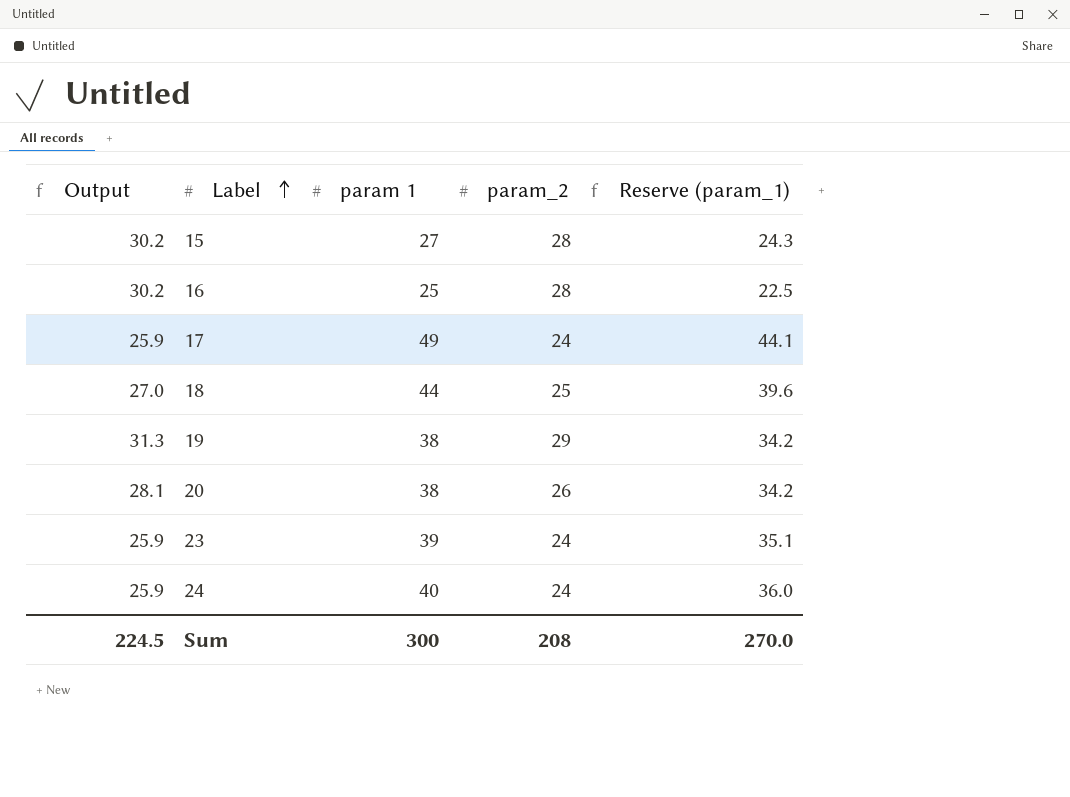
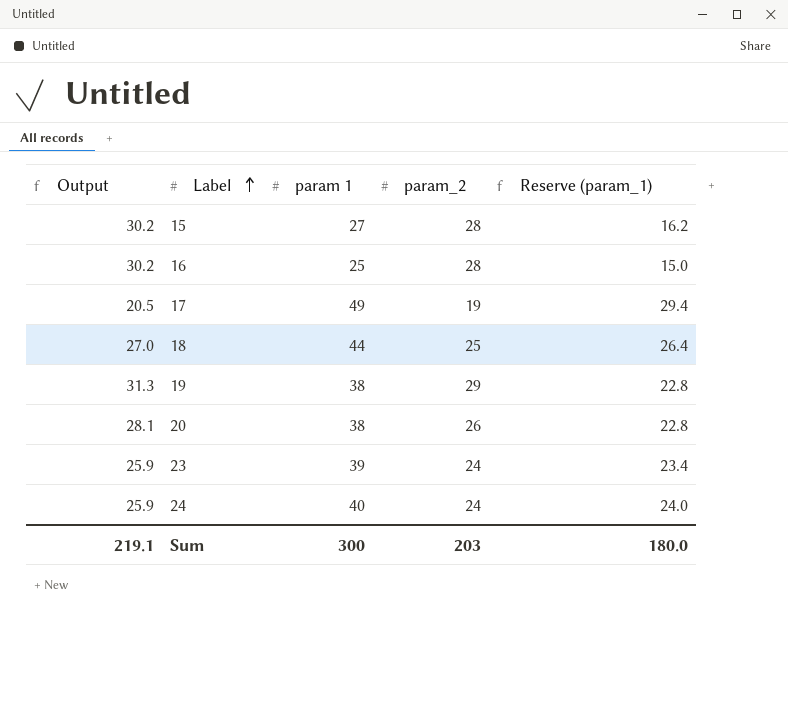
column Reserve (param_1) | formula: [param 1] * 0.9 -> [param 1] * 0.6
17 | Output: 25.9 -> 20.5
17 | param_2: 24 -> 19
Sum | Output: 224.5 -> 219.1
Sum | param_2: 208 -> 203
Sum | Reserve (param_1): 270.0 -> 180.0

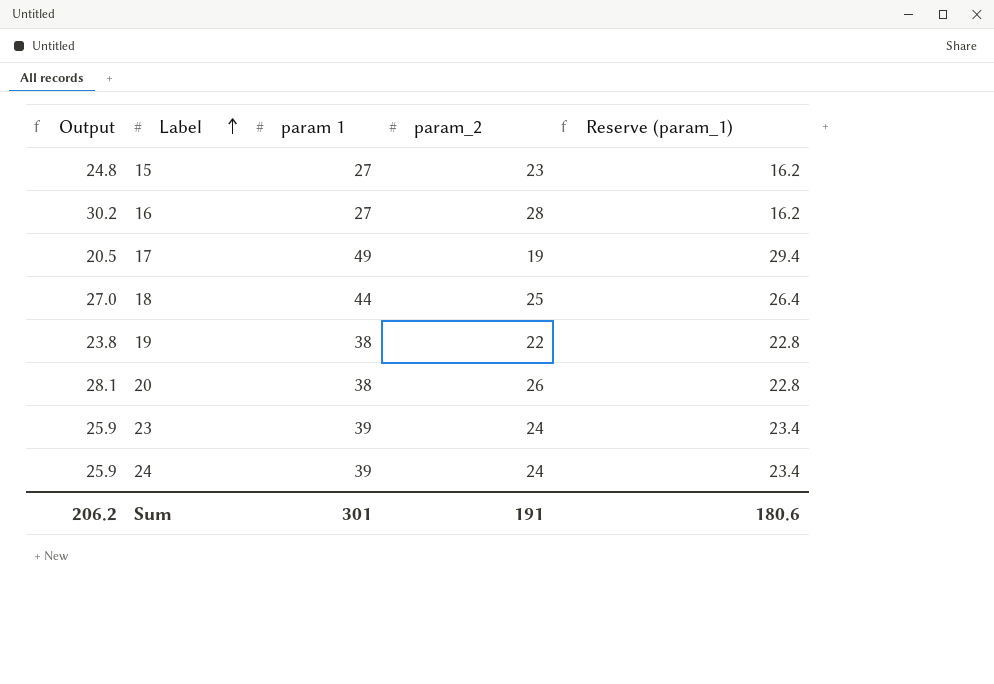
15 | Output: 30.2 -> 24.8
15 | param_2: 28 -> 23
16 | param 1: 25 -> 27
16 | Reserve (param_1): 15.0 -> 16.2
19 | Output: 31.3 -> 23.8
19 | param_2: 29 -> 22
24 | param 1: 40 -> 39
24 | Reserve (param_1): 24.0 -> 23.4
Sum | Output: 219.1 -> 206.2
Sum | param 1: 300 -> 301
Sum | param_2: 203 -> 191
Sum | Reserve (param_1): 180.0 -> 180.6

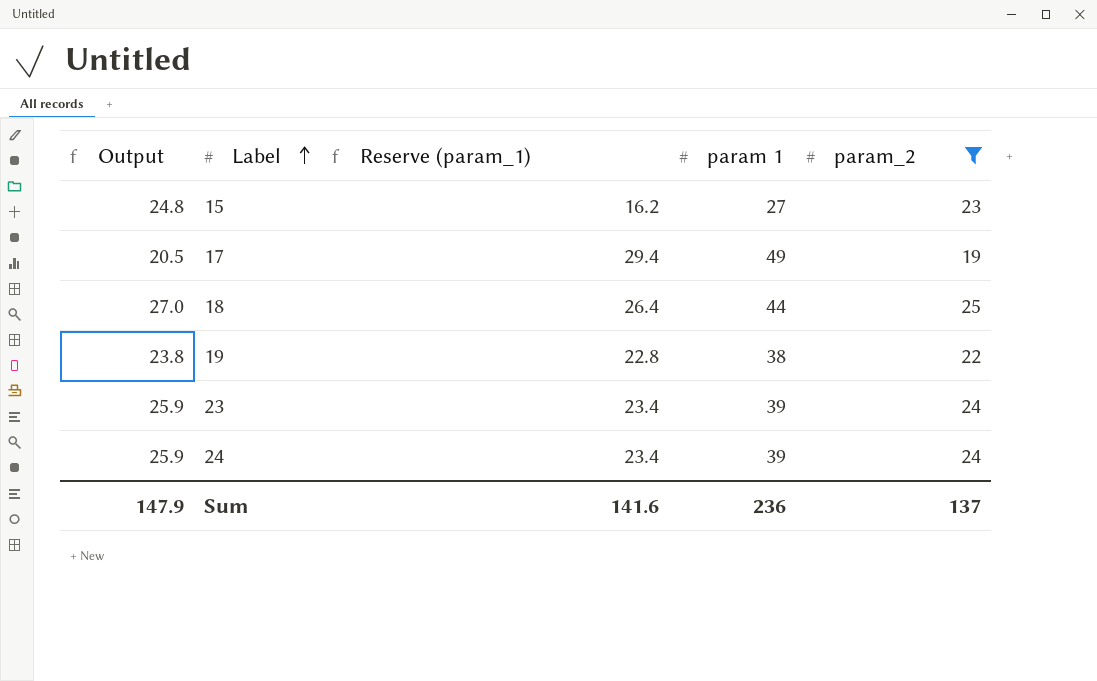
filter: none -> param_2 <= 25
column Reserve (param_1) | position: 5 -> 3
Sum | Output: 206.2 -> 147.9
Sum | Reserve (param_1): 180.6 -> 141.6
Sum | param 1: 301 -> 236
Sum | param_2: 191 -> 137

